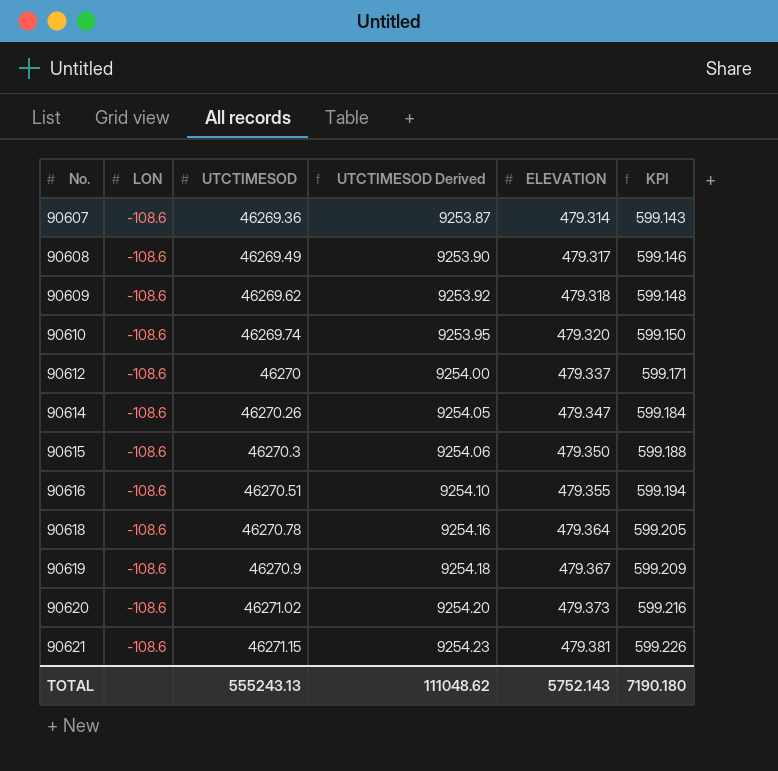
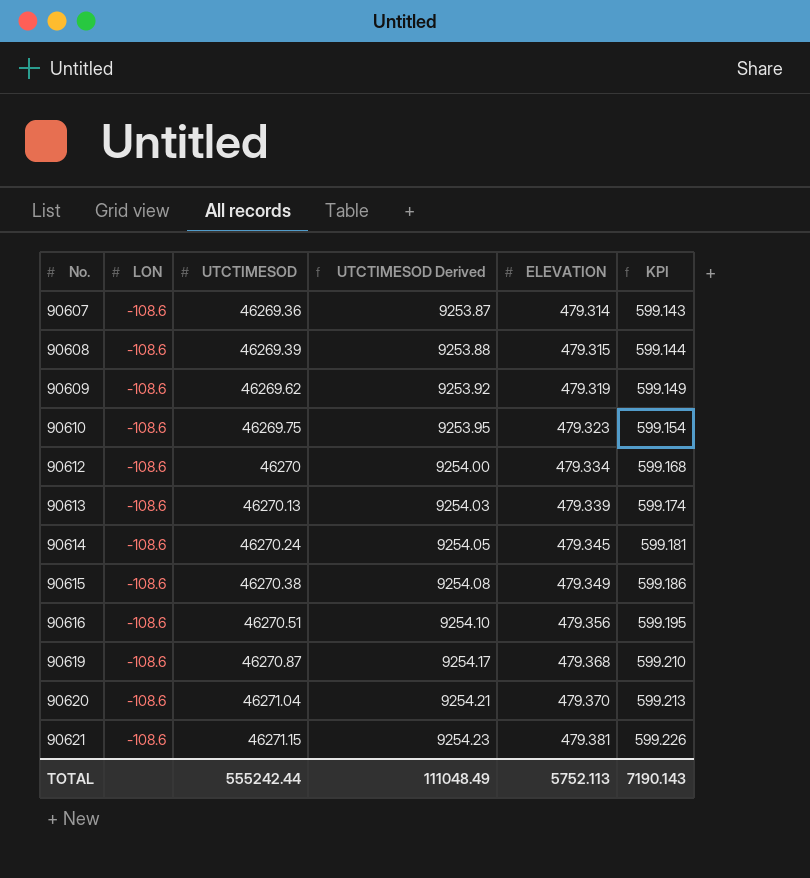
row 90618: -108.6 | 46270.78 | 9254.16 | 479.364 | 599.205 -> none
90608 | UTCTIMESOD: 46269.49 -> 46269.39
90608 | UTCTIMESOD Derived: 9253.90 -> 9253.88
90608 | ELEVATION: 479.317 -> 479.315
90608 | KPI: 599.146 -> 599.144
90609 | ELEVATION: 479.318 -> 479.319
90609 | KPI: 599.148 -> 599.149
90610 | UTCTIMESOD: 46269.74 -> 46269.75
90610 | ELEVATION: 479.320 -> 479.323
90610 | KPI: 599.150 -> 599.154
90612 | ELEVATION: 479.337 -> 479.334
90612 | KPI: 599.171 -> 599.168
row 90613: none -> -108.6 | 46270.13 | 9254.03 | 479.339 | 599.174
90614 | UTCTIMESOD: 46270.26 -> 46270.24
90614 | ELEVATION: 479.347 -> 479.345
90614 | KPI: 599.184 -> 599.181
90615 | UTCTIMESOD: 46270.3 -> 46270.38
90615 | UTCTIMESOD Derived: 9254.06 -> 9254.08
90615 | ELEVATION: 479.350 -> 479.349
90615 | KPI: 599.188 -> 599.186
90616 | ELEVATION: 479.355 -> 479.356
90616 | KPI: 599.194 -> 599.195
90619 | UTCTIMESOD: 46270.9 -> 46270.87
90619 | UTCTIMESOD Derived: 9254.18 -> 9254.17
90619 | ELEVATION: 479.367 -> 479.368
90619 | KPI: 599.209 -> 599.210
90620 | UTCTIMESOD: 46271.02 -> 46271.04
90620 | UTCTIMESOD Derived: 9254.20 -> 9254.21
90620 | ELEVATION: 479.373 -> 479.370
90620 | KPI: 599.216 -> 599.213
TOTAL | UTCTIMESOD: 555243.13 -> 555242.44
TOTAL | UTCTIMESOD Derived: 111048.62 -> 111048.49
TOTAL | ELEVATION: 5752.143 -> 5752.113
TOTAL | KPI: 7190.180 -> 7190.143

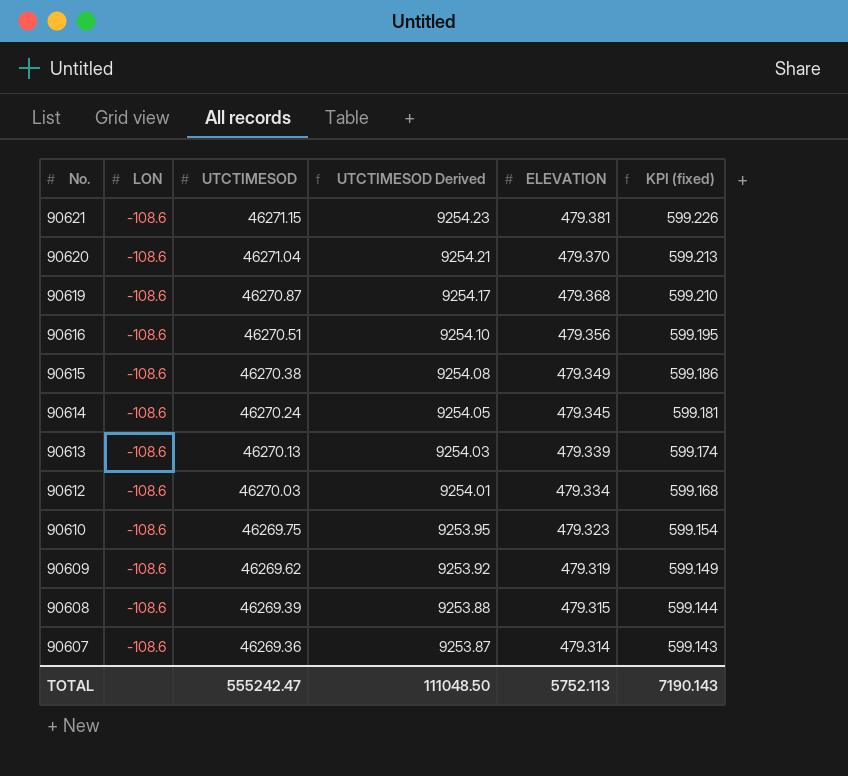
row order: No. ascending -> No. descending
column name: KPI -> KPI (fixed)
90612 | UTCTIMESOD: 46270 -> 46270.03
90612 | UTCTIMESOD Derived: 9254.00 -> 9254.01
TOTAL | UTCTIMESOD: 555242.44 -> 555242.47
TOTAL | UTCTIMESOD Derived: 111048.49 -> 111048.50

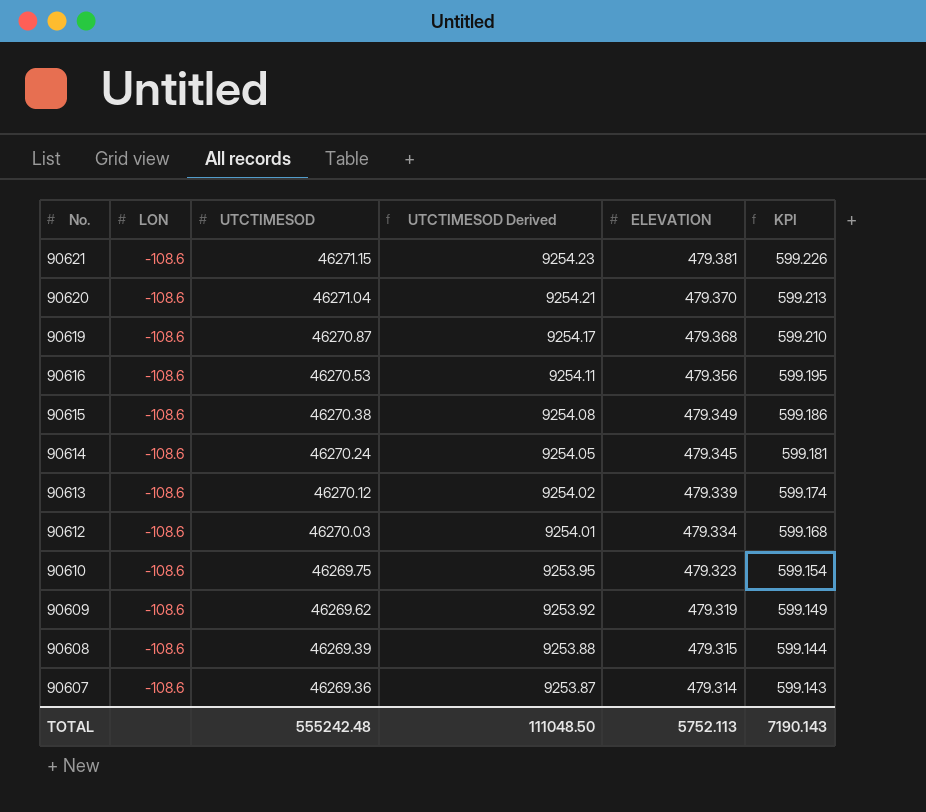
column name: KPI (fixed) -> KPI
90616 | UTCTIMESOD: 46270.51 -> 46270.53
90616 | UTCTIMESOD Derived: 9254.10 -> 9254.11
90613 | UTCTIMESOD: 46270.13 -> 46270.12
90613 | UTCTIMESOD Derived: 9254.03 -> 9254.02
TOTAL | UTCTIMESOD: 555242.47 -> 555242.48

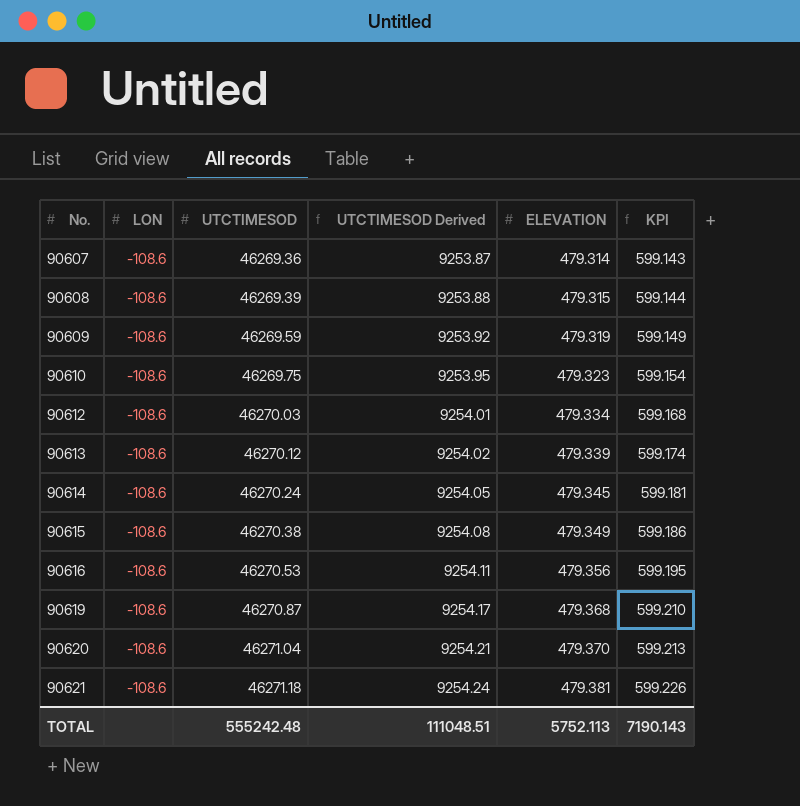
row order: No. descending -> No. ascending
90609 | UTCTIMESOD: 46269.62 -> 46269.59
90621 | UTCTIMESOD: 46271.15 -> 46271.18
90621 | UTCTIMESOD Derived: 9254.23 -> 9254.24
TOTAL | UTCTIMESOD Derived: 111048.50 -> 111048.51

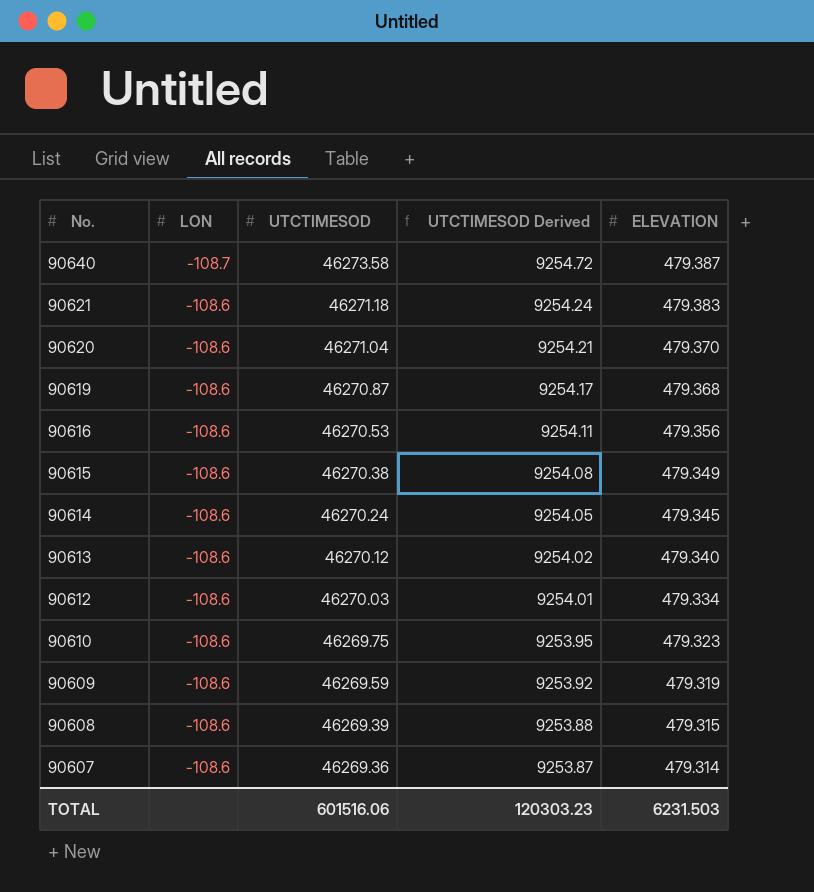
row order: No. ascending -> No. descending
column KPI | formula: [ELEVATION] * 1.25 -> none
row 90640: none -> -108.7 | 46273.58 | 9254.72 | 479.387
90621 | ELEVATION: 479.381 -> 479.383
90613 | ELEVATION: 479.339 -> 479.340
TOTAL | UTCTIMESOD: 555242.48 -> 601516.06
TOTAL | UTCTIMESOD Derived: 111048.51 -> 120303.23
TOTAL | ELEVATION: 5752.113 -> 6231.503

